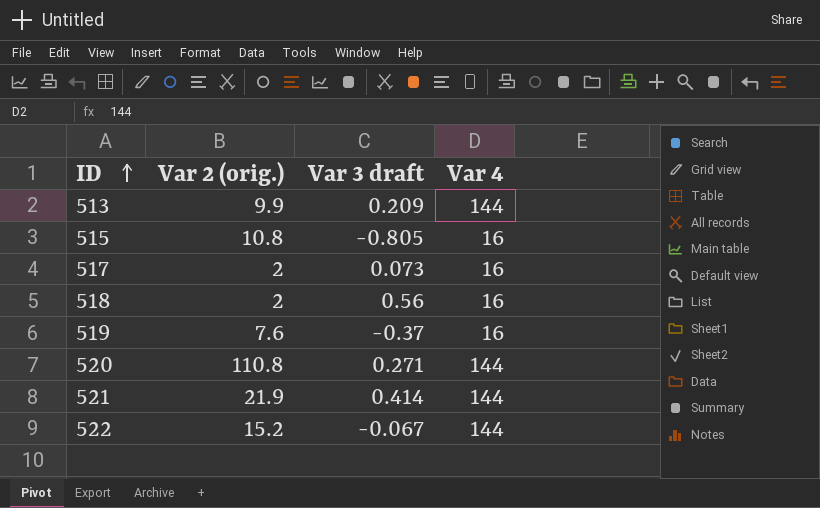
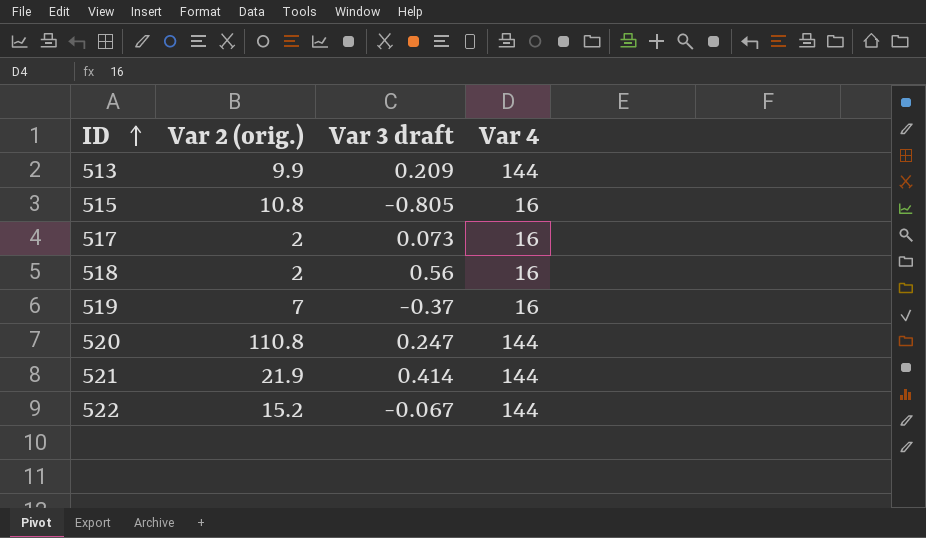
519 | Var 2 (orig.): 7.6 -> 7
520 | Var 3 draft: 0.271 -> 0.247

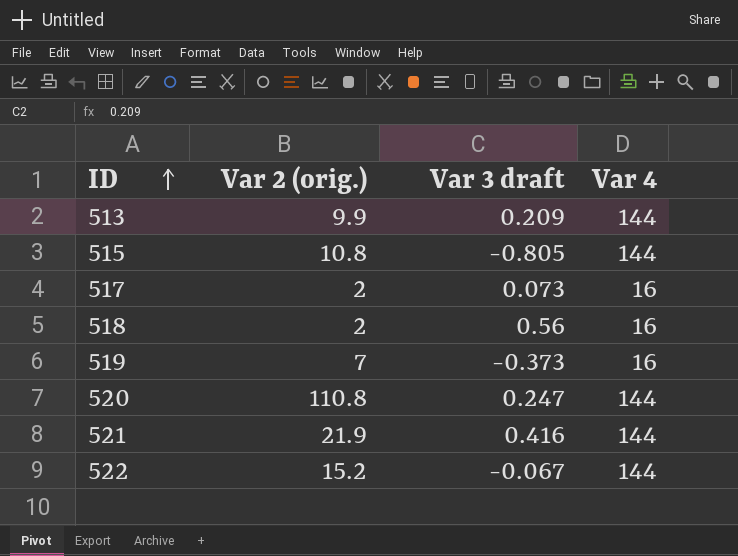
515 | Var 4: 16 -> 144
519 | Var 3 draft: -0.37 -> -0.373
521 | Var 3 draft: 0.414 -> 0.416

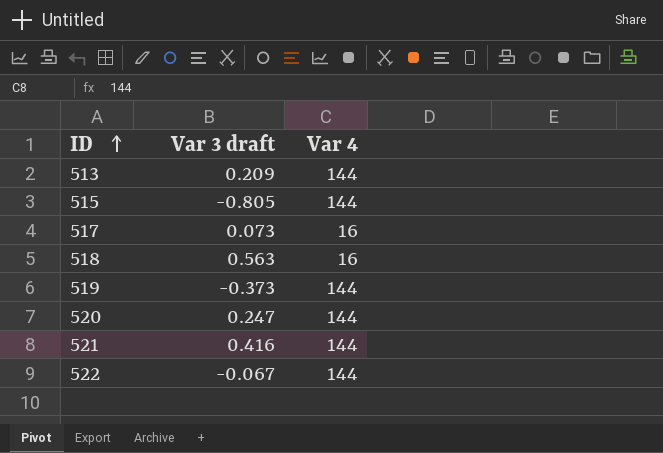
column Var 2 (orig.) | position: 2 -> none
518 | Var 3 draft: 0.56 -> 0.563
519 | Var 4: 16 -> 144

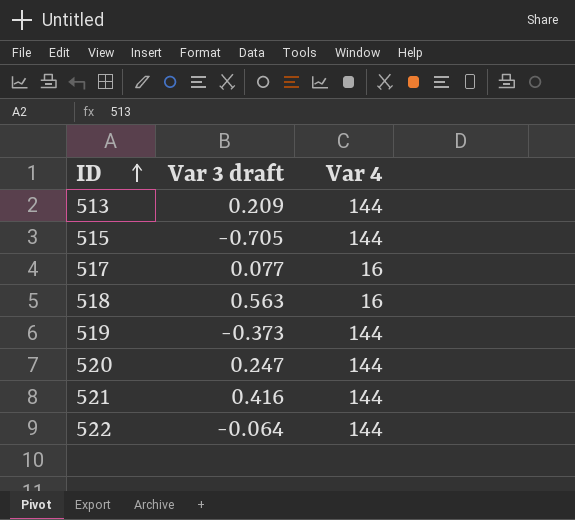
515 | Var 3 draft: -0.805 -> -0.705
517 | Var 3 draft: 0.073 -> 0.077
522 | Var 3 draft: -0.067 -> -0.064

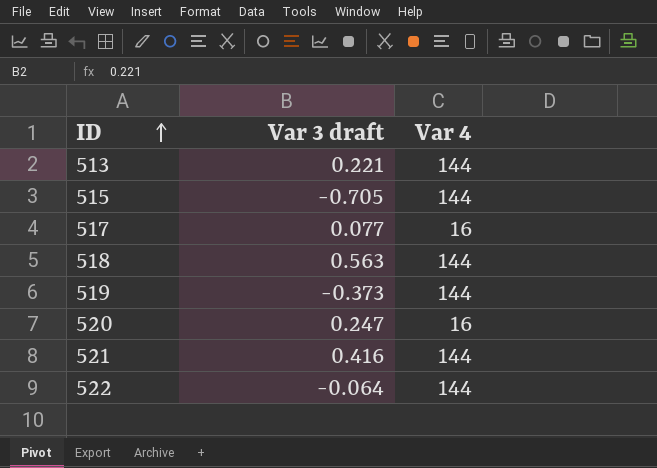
513 | Var 3 draft: 0.209 -> 0.221
518 | Var 4: 16 -> 144
520 | Var 4: 144 -> 16

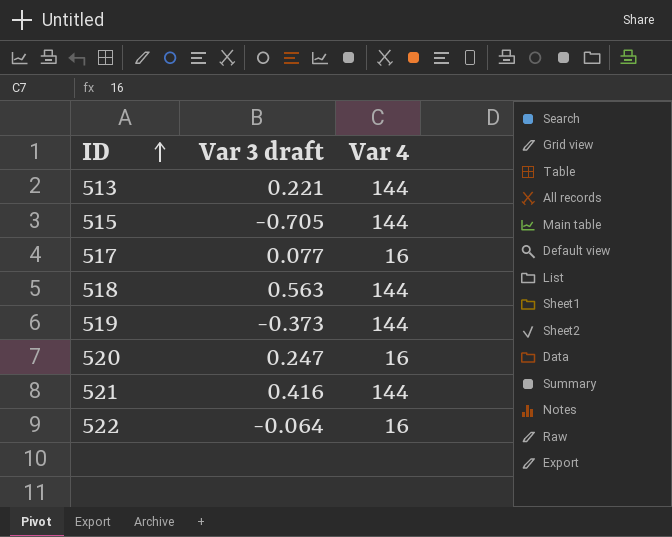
522 | Var 4: 144 -> 16

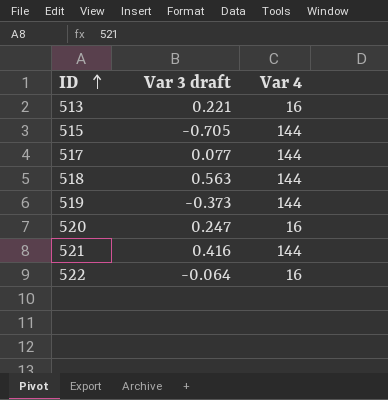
513 | Var 4: 144 -> 16
517 | Var 4: 16 -> 144

